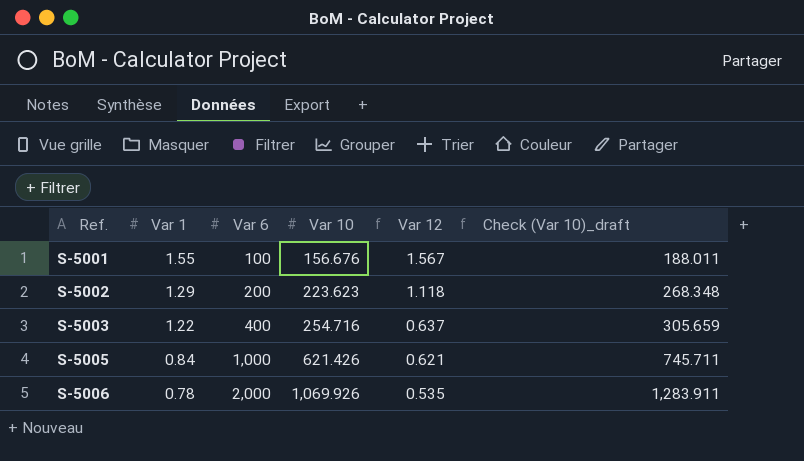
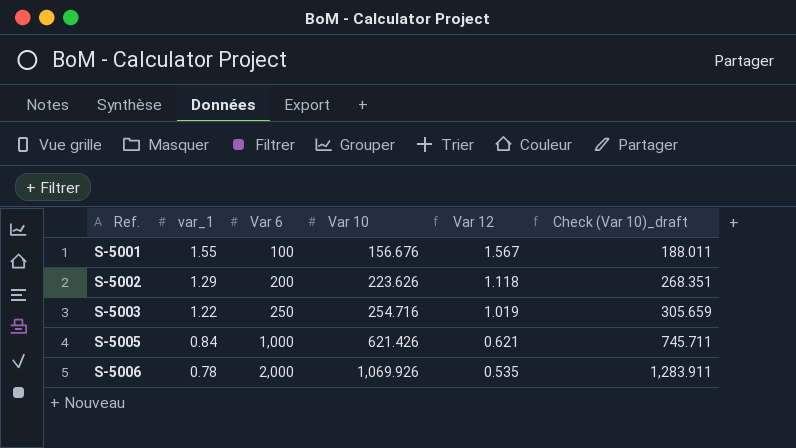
column name: Var 1 -> var_1
S-5002 | Var 10: 223.623 -> 223.626
S-5002 | Check (Var 10)_draft: 268.348 -> 268.351
S-5003 | Var 6: 400 -> 250
S-5003 | Var 12: 0.637 -> 1.019

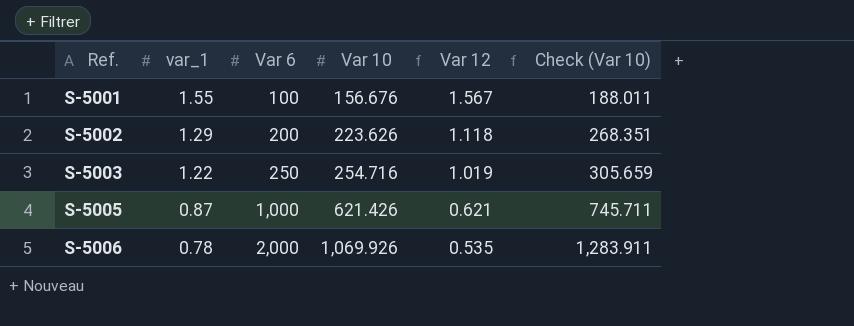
column name: Check (Var 10)_draft -> Check (Var 10)
S-5005 | var_1: 0.84 -> 0.87

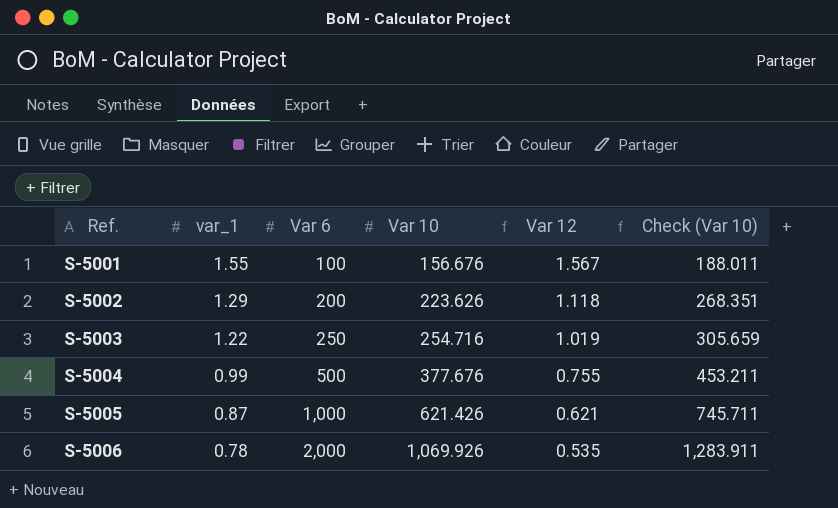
row S-5004: none -> 0.99 | 500 | 377.676 | 0.755 | 453.211

